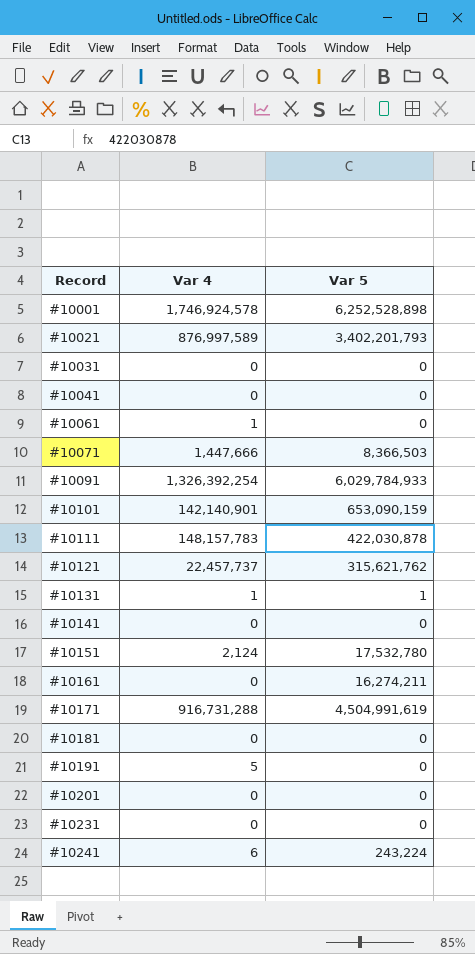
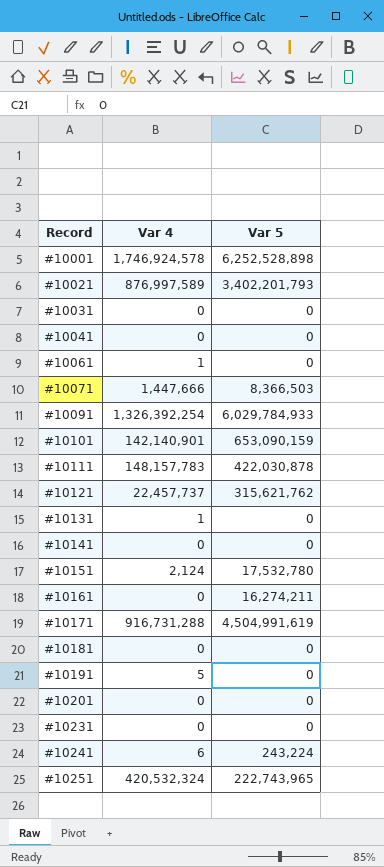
#10131 | Var 5: 1 -> 0
row #10251: none -> 420,532,324 | 222,743,965

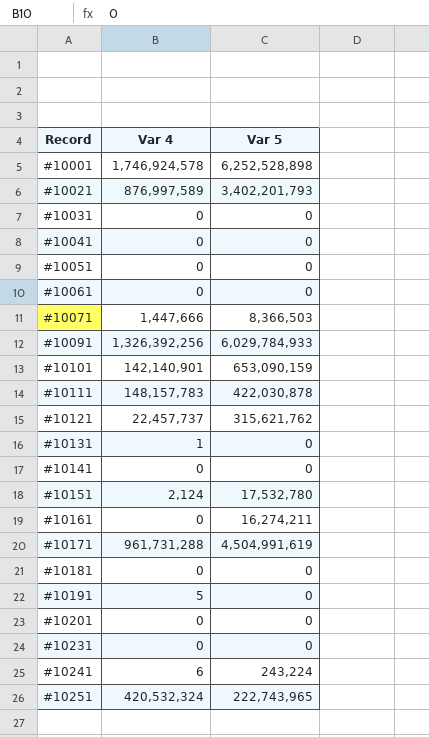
row #10051: none -> 0 | 0
#10061 | Var 4: 1 -> 0
#10091 | Var 4: 1,326,392,254 -> 1,326,392,256
#10171 | Var 4: 916,731,288 -> 961,731,288

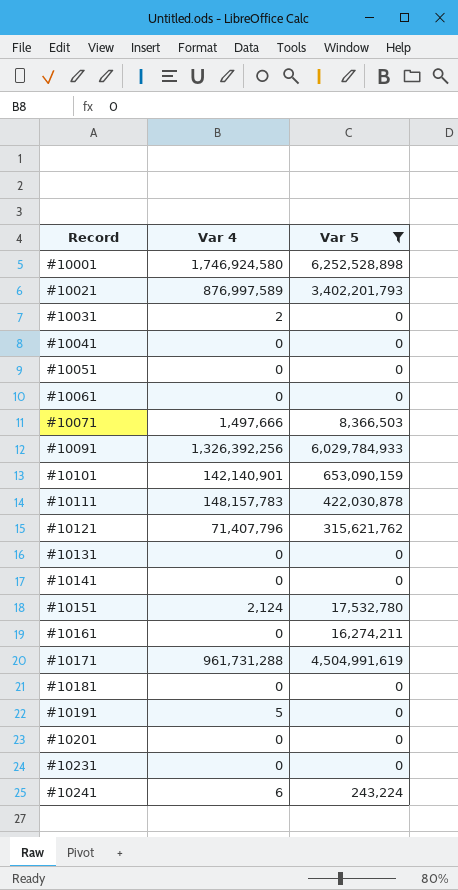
filter: none -> Var 5 != 222,743,965
#10001 | Var 4: 1,746,924,578 -> 1,746,924,580
#10031 | Var 4: 0 -> 2
#10071 | Var 4: 1,447,666 -> 1,497,666
#10121 | Var 4: 22,457,737 -> 71,407,796
#10131 | Var 4: 1 -> 0

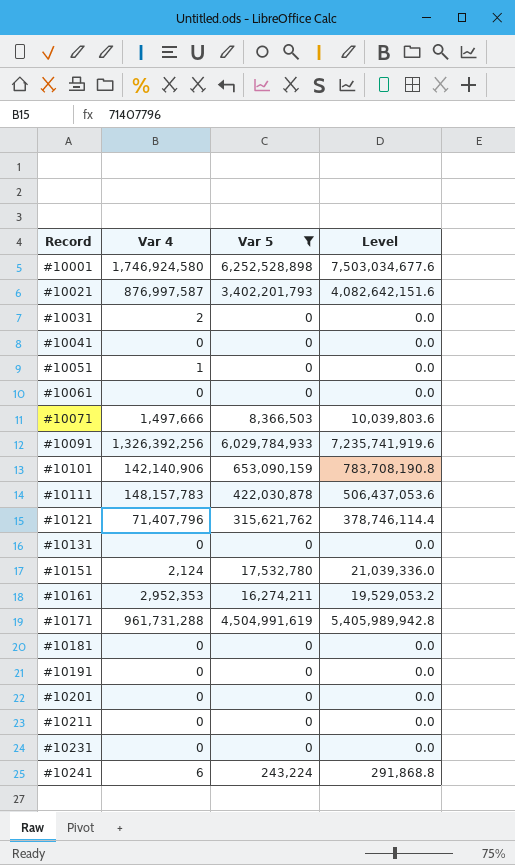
column Level | formula: none -> [Var 5] * 1.2
row #10141: 0 | 0 -> none
#10021 | Var 4: 876,997,589 -> 876,997,587
#10051 | Var 4: 0 -> 1
#10101 | Var 4: 142,140,901 -> 142,140,906
#10161 | Var 4: 0 -> 2,952,353
#10191 | Var 4: 5 -> 0
row #10211: none -> 0 | 0 | 0.0

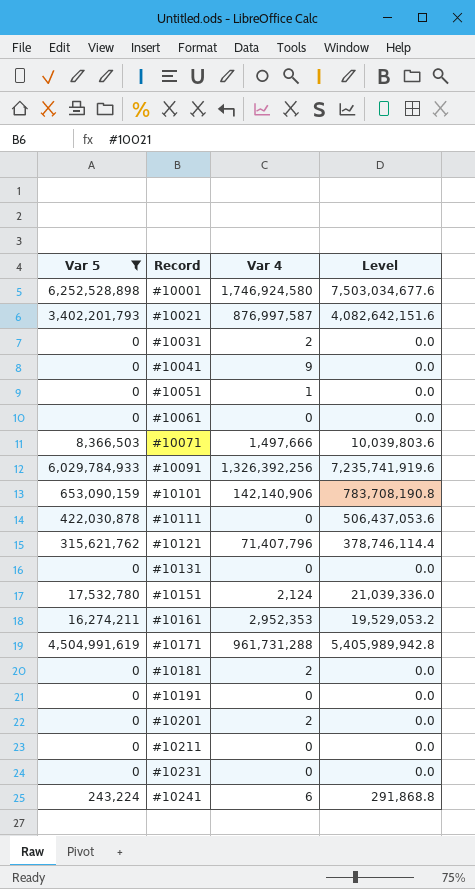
column Var 5 | position: 3 -> 1
#10041 | Var 4: 0 -> 9
#10111 | Var 4: 148,157,783 -> 0
#10181 | Var 4: 0 -> 2
#10201 | Var 4: 0 -> 2

